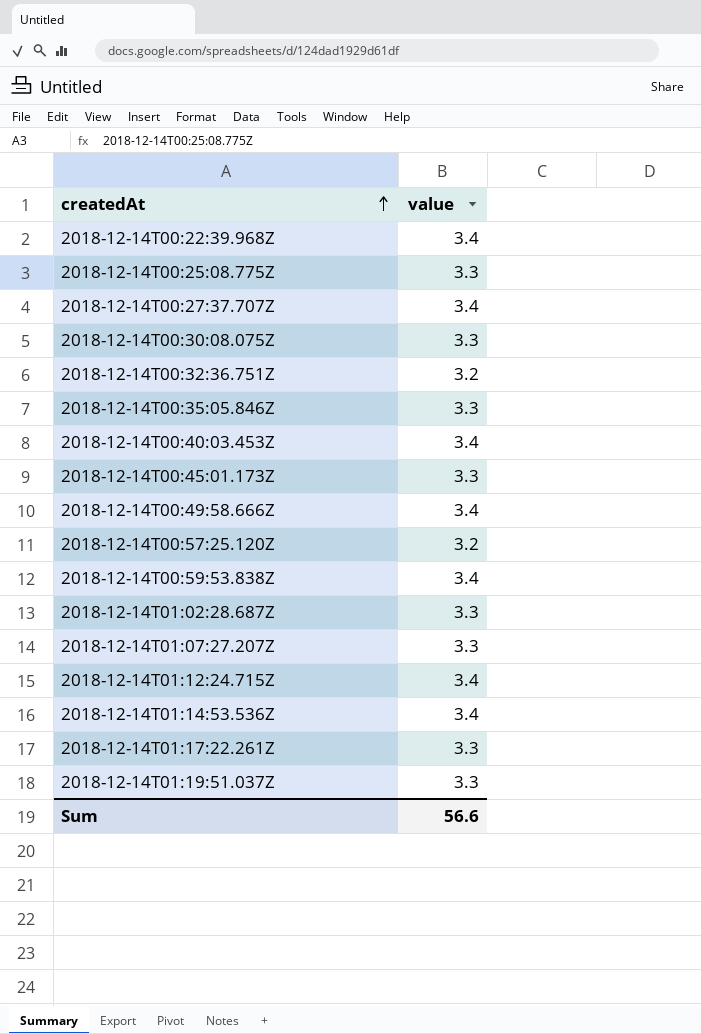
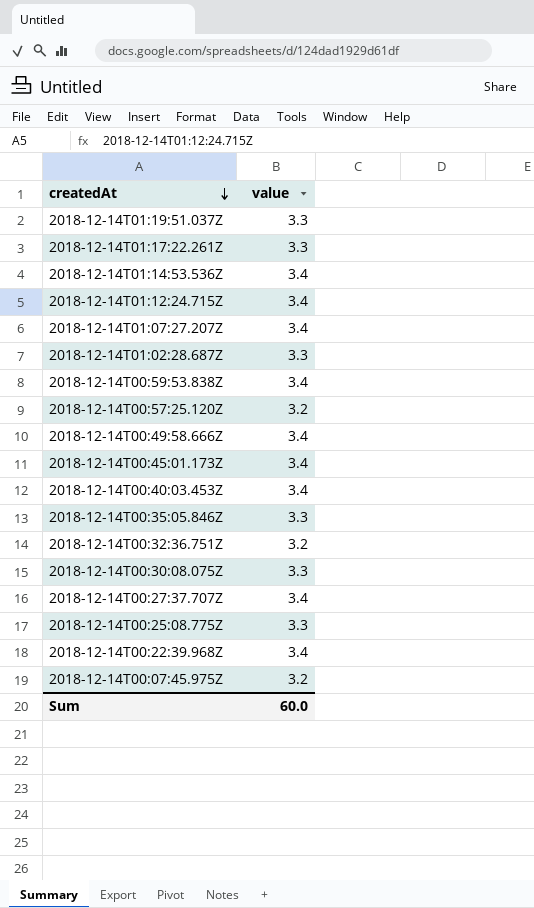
row order: createdAt ascending -> createdAt descending
2018-12-14T01:07:27.207Z | value: 3.3 -> 3.4
2018-12-14T00:45:01.173Z | value: 3.3 -> 3.4
row 2018-12-14T00:07:45.975Z: none -> 3.2
Sum | value: 56.6 -> 60.0

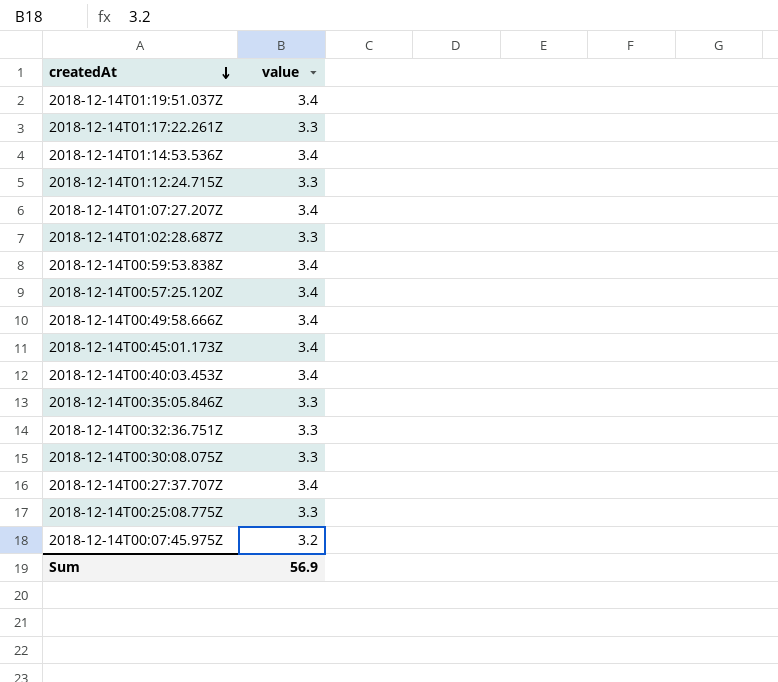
row 2018-12-14T00:22:39.968Z: 3.4 -> none
2018-12-14T01:19:51.037Z | value: 3.3 -> 3.4
2018-12-14T01:12:24.715Z | value: 3.4 -> 3.3
2018-12-14T00:57:25.120Z | value: 3.2 -> 3.4
2018-12-14T00:32:36.751Z | value: 3.2 -> 3.3
Sum | value: 60.0 -> 56.9

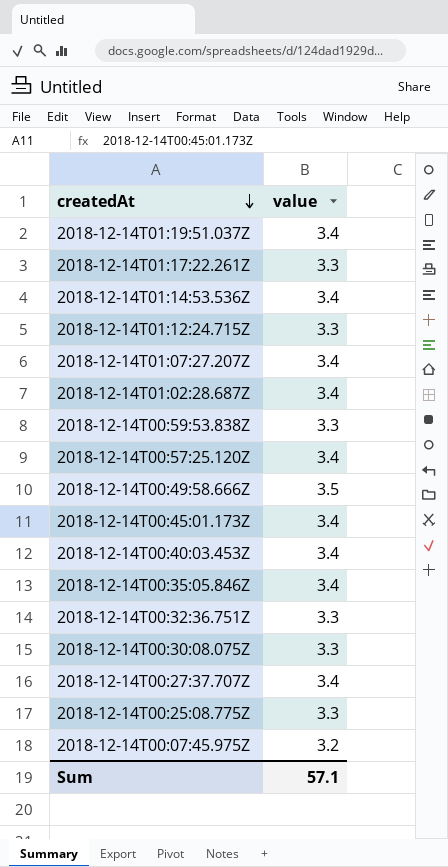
2018-12-14T01:02:28.687Z | value: 3.3 -> 3.4
2018-12-14T00:59:53.838Z | value: 3.4 -> 3.3
2018-12-14T00:49:58.666Z | value: 3.4 -> 3.5
2018-12-14T00:35:05.846Z | value: 3.3 -> 3.4
Sum | value: 56.9 -> 57.1

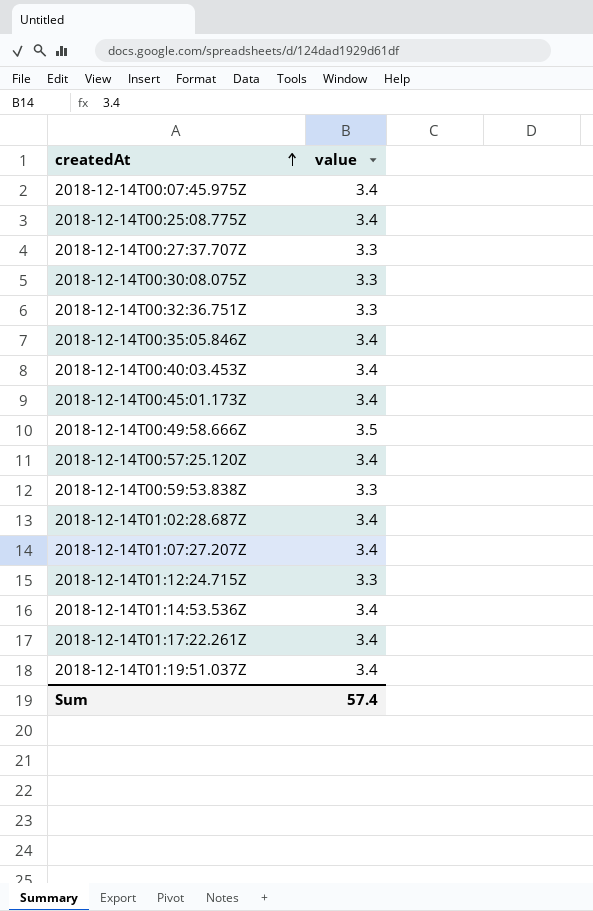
row order: createdAt descending -> createdAt ascending
2018-12-14T00:07:45.975Z | value: 3.2 -> 3.4
2018-12-14T00:25:08.775Z | value: 3.3 -> 3.4
2018-12-14T00:27:37.707Z | value: 3.4 -> 3.3
2018-12-14T01:17:22.261Z | value: 3.3 -> 3.4
Sum | value: 57.1 -> 57.4

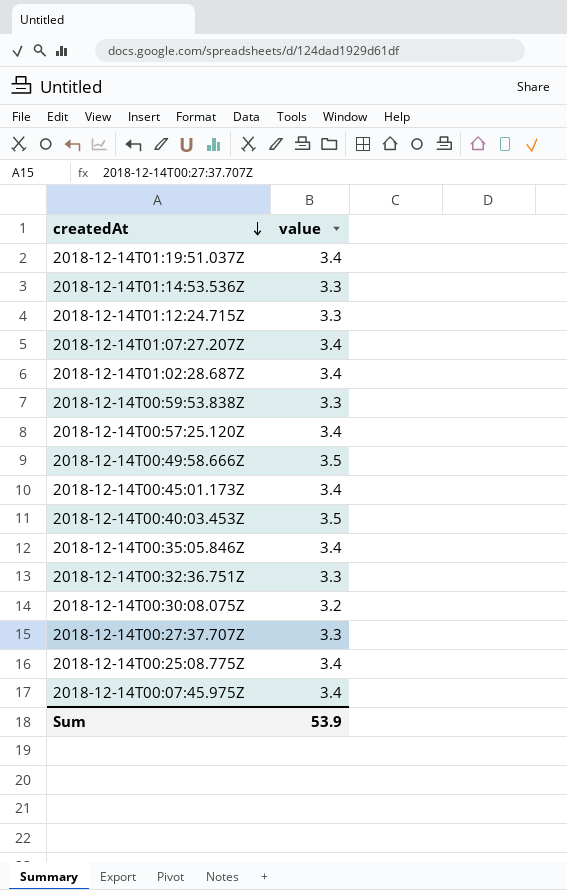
row order: createdAt ascending -> createdAt descending
row 2018-12-14T01:17:22.261Z: 3.4 -> none
2018-12-14T01:14:53.536Z | value: 3.4 -> 3.3
2018-12-14T00:40:03.453Z | value: 3.4 -> 3.5
2018-12-14T00:30:08.075Z | value: 3.3 -> 3.2
Sum | value: 57.4 -> 53.9

